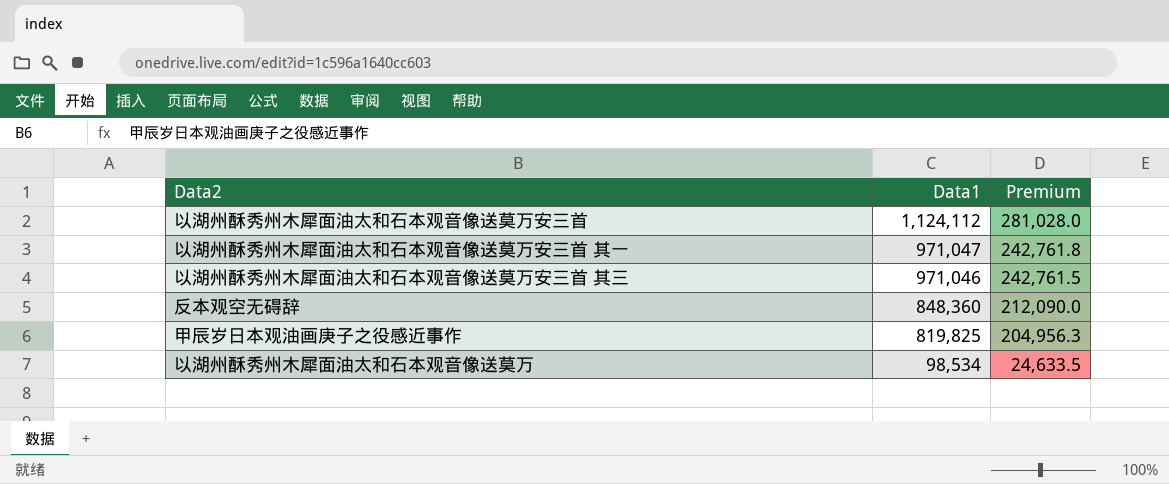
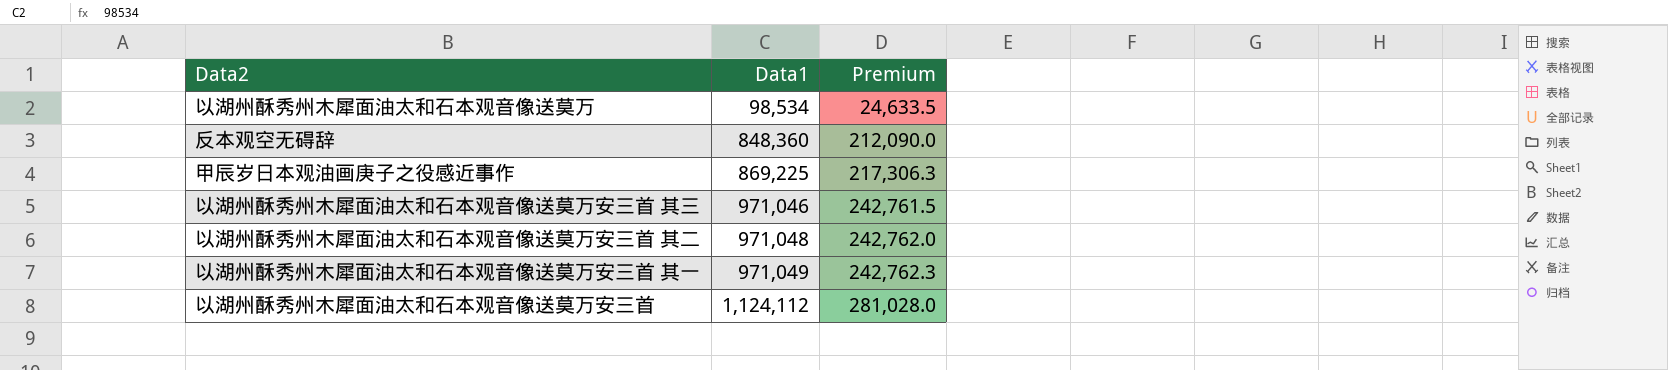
row order: Data1 descending -> Data1 ascending
甲辰岁日本观油画庚子之役感近事作 | Data1: 819,825 -> 869,225
甲辰岁日本观油画庚子之役感近事作 | Premium: 204,956.3 -> 217,306.3
row 以湖州酥秀州木犀面油太和石本观音像送莫万安三首 其二: none -> 971,048 | 242,762.0
以湖州酥秀州木犀面油太和石本观音像送莫万安三首 其一 | Data1: 971,047 -> 971,049
以湖州酥秀州木犀面油太和石本观音像送莫万安三首 其一 | Premium: 242,761.8 -> 242,762.3

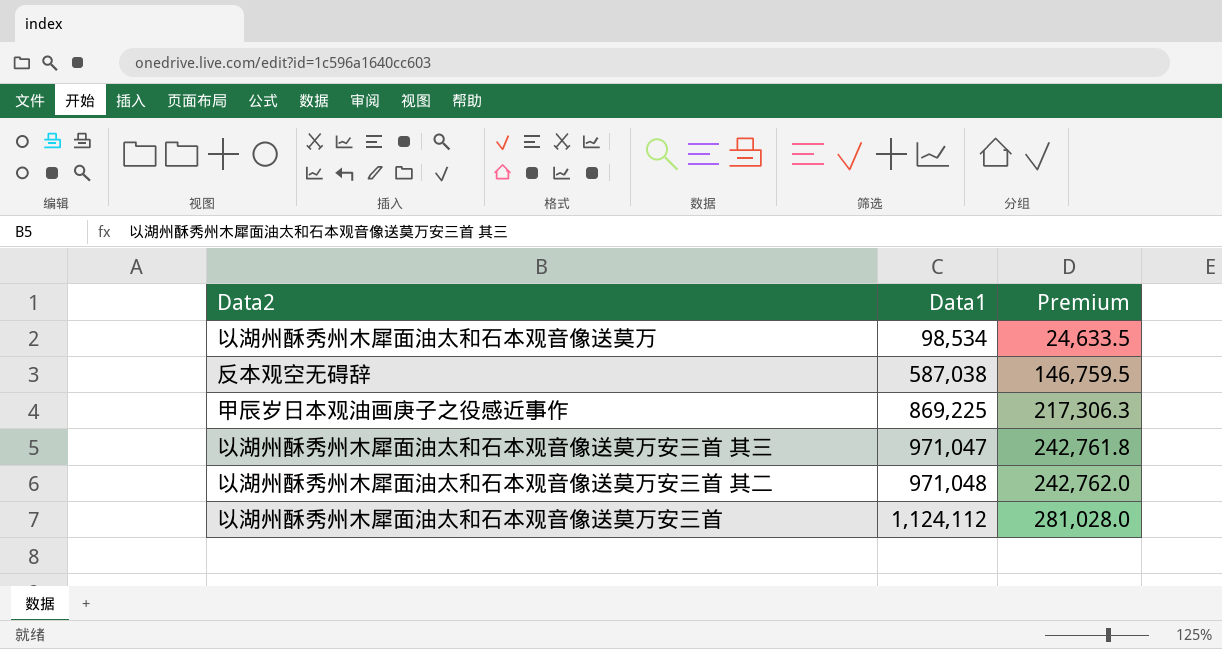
row 以湖州酥秀州木犀面油太和石本观音像送莫万安三首 其一: 971,049 | 242,762.3 -> none
反本观空无碍辞 | Data1: 848,360 -> 587,038
反本观空无碍辞 | Premium: 212,090.0 -> 146,759.5
以湖州酥秀州木犀面油太和石本观音像送莫万安三首 其三 | Data1: 971,046 -> 971,047
以湖州酥秀州木犀面油太和石本观音像送莫万安三首 其三 | Premium: 242,761.5 -> 242,761.8

